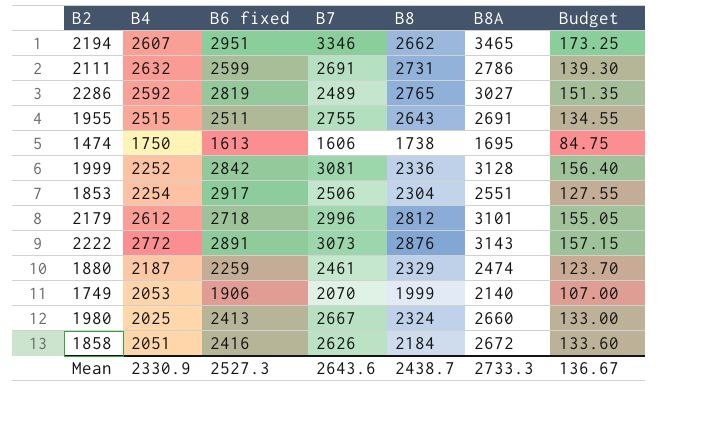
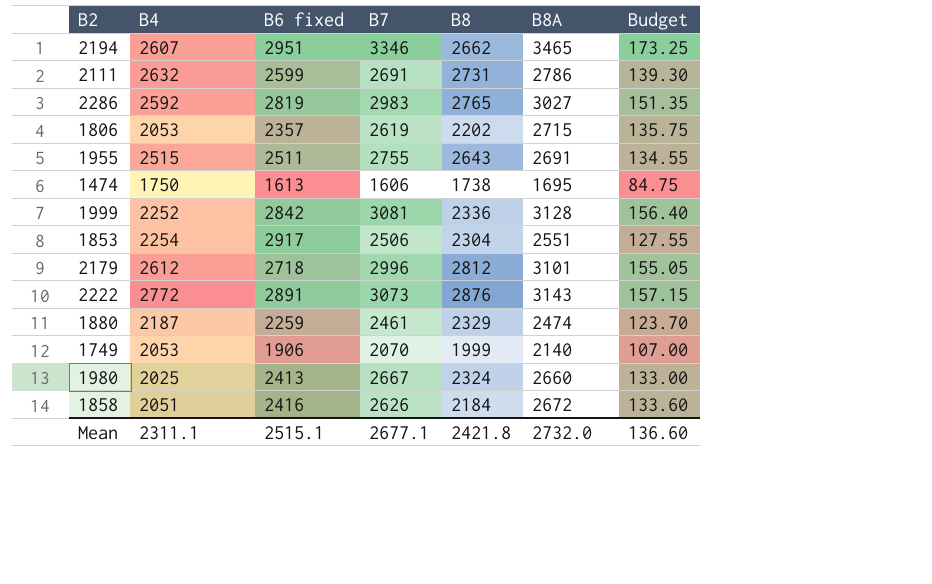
2286 | B7: 2489 -> 2983
row 1806: none -> 2053 | 2357 | 2619 | 2202 | 2715 | 135.75
Mean | B4: 2330.9 -> 2311.1
Mean | B6 fixed: 2527.3 -> 2515.1
Mean | B7: 2643.6 -> 2677.1
Mean | B8: 2438.7 -> 2421.8
Mean | B8A: 2733.3 -> 2732.0
Mean | Budget: 136.67 -> 136.60

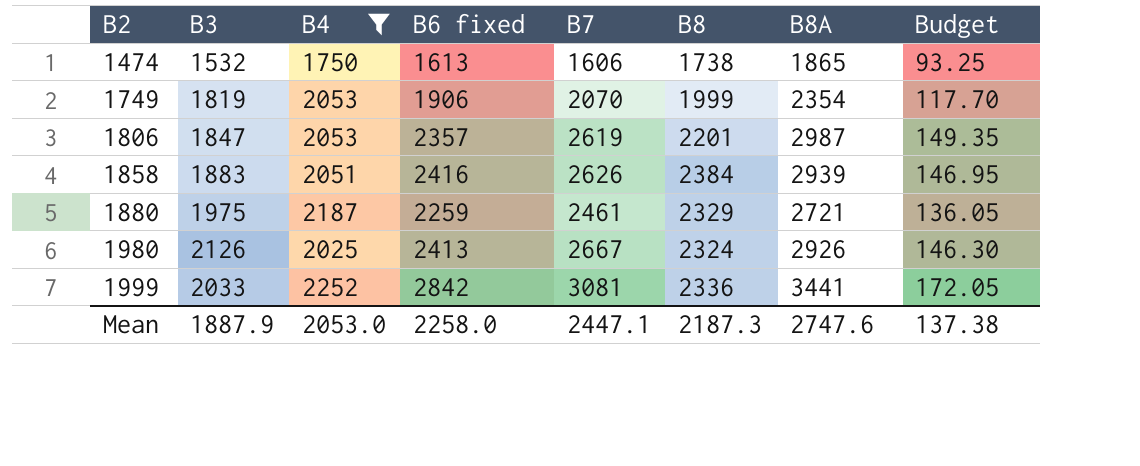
filter: none -> B4 <= 2252
row order: none -> B2 ascending
column B3 | position: none -> 2
1474 | B8A: 1695 -> 1865
1474 | Budget: 84.75 -> 93.25
1749 | B8A: 2140 -> 2354
1749 | Budget: 107.00 -> 117.70
1806 | B8: 2202 -> 2201
1806 | B8A: 2715 -> 2987
1806 | Budget: 135.75 -> 149.35
1858 | B8: 2184 -> 2384
1858 | B8A: 2672 -> 2939
1858 | Budget: 133.60 -> 146.95
1880 | B8A: 2474 -> 2721
1880 | Budget: 123.70 -> 136.05
1980 | B8A: 2660 -> 2926
1980 | Budget: 133.00 -> 146.30
1999 | B8A: 3128 -> 3441
1999 | Budget: 156.40 -> 172.05
Mean | B4: 2311.1 -> 2053.0
Mean | B6 fixed: 2515.1 -> 2258.0
Mean | B7: 2677.1 -> 2447.1
Mean | B8: 2421.8 -> 2187.3
Mean | B8A: 2732.0 -> 2747.6
Mean | Budget: 136.60 -> 137.38

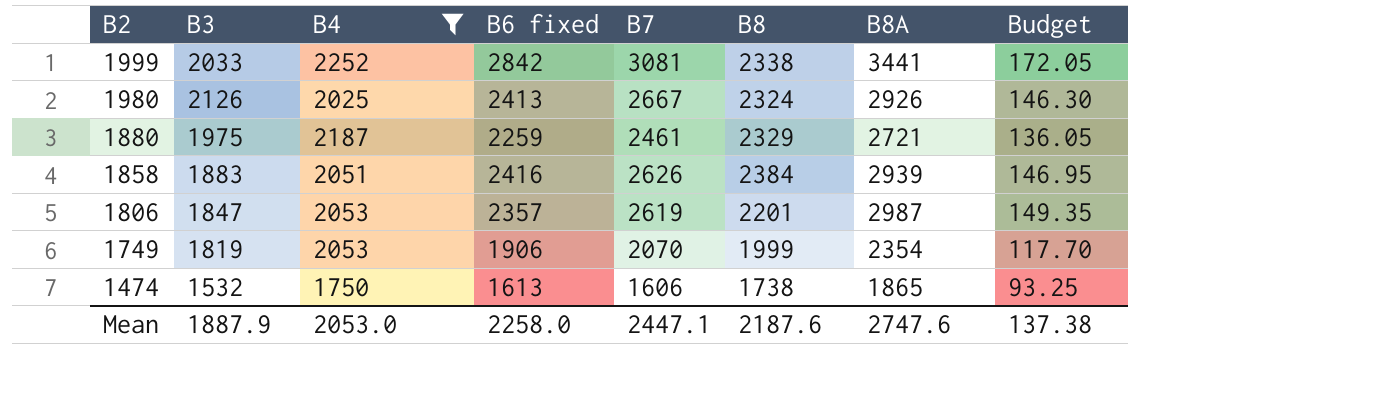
row order: B2 ascending -> B2 descending
1999 | B8: 2336 -> 2338
Mean | B8: 2187.3 -> 2187.6

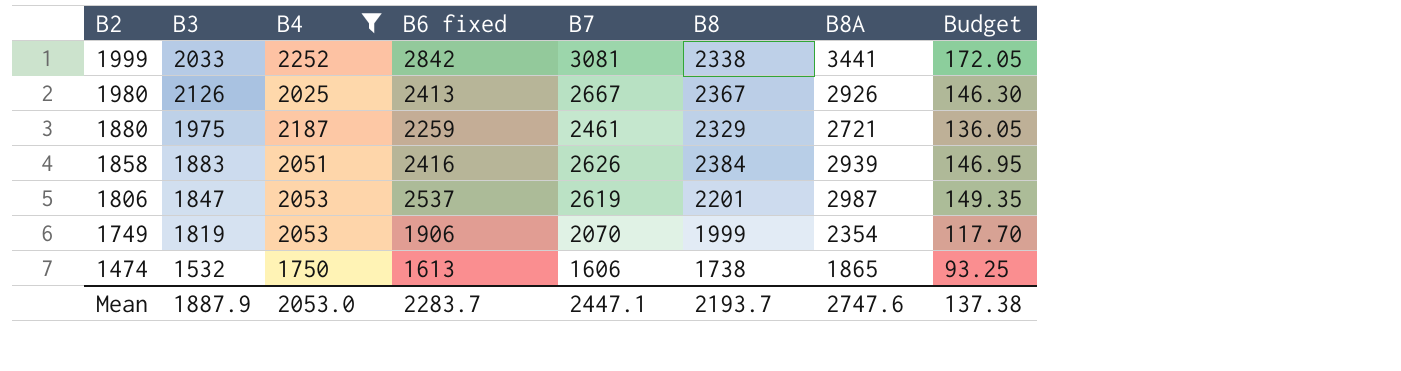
1980 | B8: 2324 -> 2367
1806 | B6 fixed: 2357 -> 2537
Mean | B6 fixed: 2258.0 -> 2283.7
Mean | B8: 2187.6 -> 2193.7

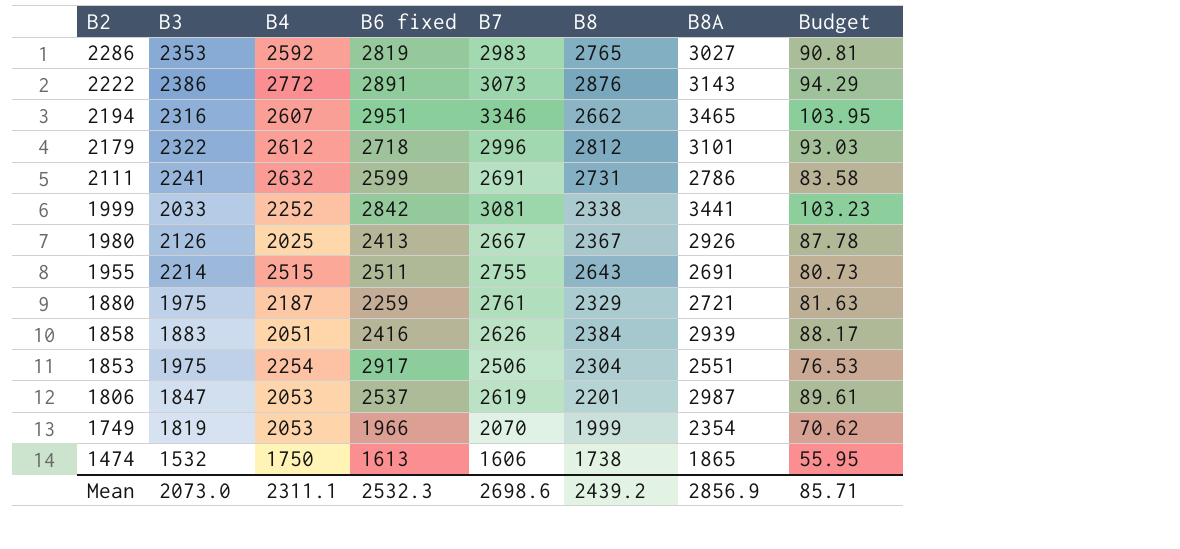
filter: B4 <= 2252 -> none
column Budget | formula: [B8A] * 0.05 -> [B8A] * 0.03
1880 | B7: 2461 -> 2761
1749 | B6 fixed: 1906 -> 1966
Mean | B3: 1887.9 -> 2073.0
Mean | B4: 2053.0 -> 2311.1
Mean | B6 fixed: 2283.7 -> 2532.3
Mean | B7: 2447.1 -> 2698.6
Mean | B8: 2193.7 -> 2439.2
Mean | B8A: 2747.6 -> 2856.9
Mean | Budget: 137.38 -> 85.71

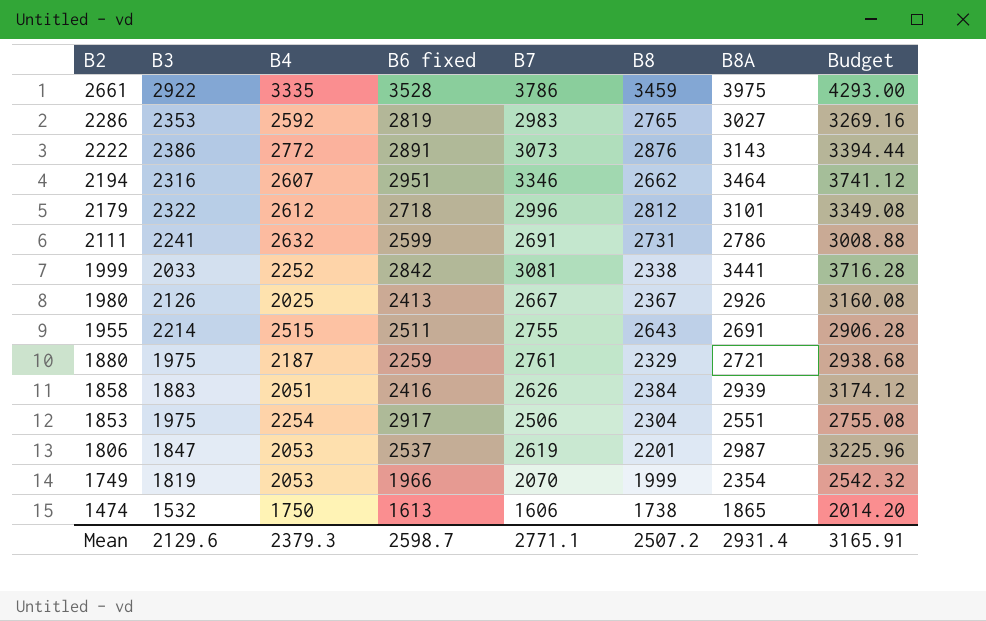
column Budget | formula: [B8A] * 0.03 -> [B8A] * 1.08
row 2661: none -> 2922 | 3335 | 3528 | 3786 | 3459 | 3975 | 4293.00
2194 | B8A: 3465 -> 3464
Mean | B3: 2073.0 -> 2129.6
Mean | B4: 2311.1 -> 2379.3
Mean | B6 fixed: 2532.3 -> 2598.7
Mean | B7: 2698.6 -> 2771.1
Mean | B8: 2439.2 -> 2507.2
Mean | B8A: 2856.9 -> 2931.4
Mean | Budget: 85.71 -> 3165.91

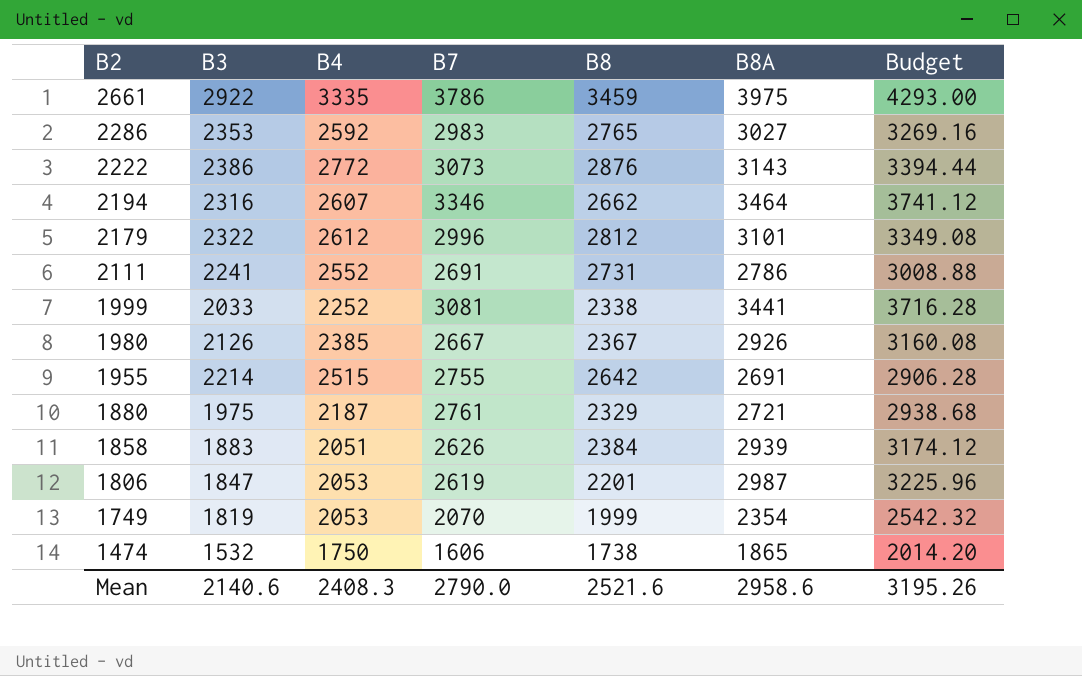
column B6 fixed | position: 4 -> none
row 1853: 1975 | 2254 | 2917 | 2506 | 2304 | 2551 | 2755.08 -> none
2111 | B4: 2632 -> 2552
1980 | B4: 2025 -> 2385
1955 | B8: 2643 -> 2642
Mean | B3: 2129.6 -> 2140.6
Mean | B4: 2379.3 -> 2408.3
Mean | B7: 2771.1 -> 2790.0
Mean | B8: 2507.2 -> 2521.6
Mean | B8A: 2931.4 -> 2958.6
Mean | Budget: 3165.91 -> 3195.26

